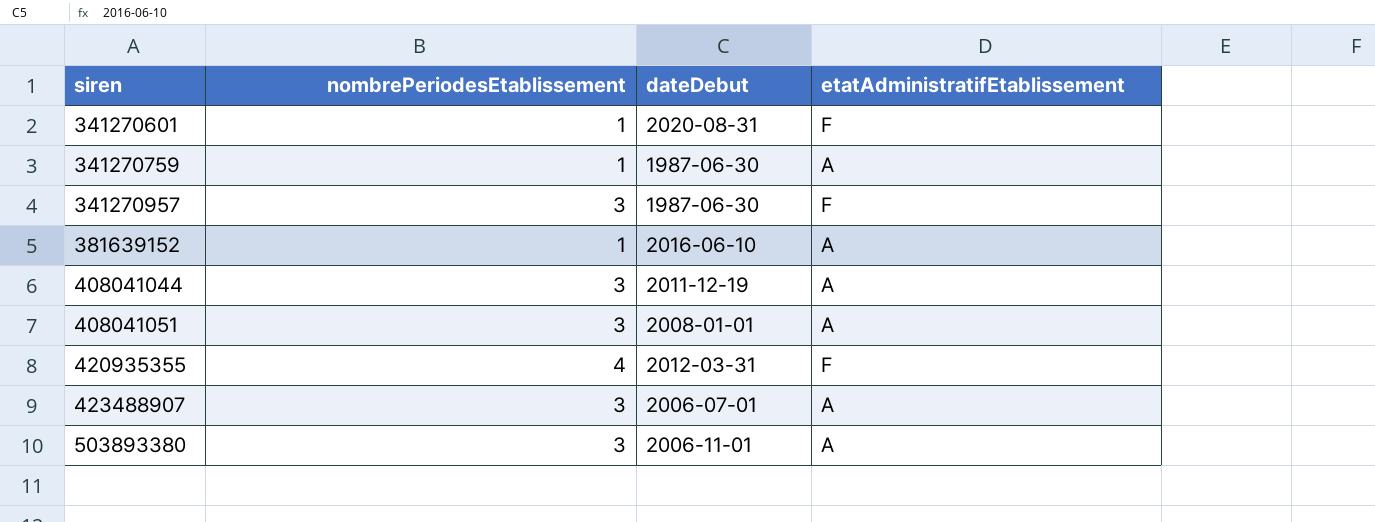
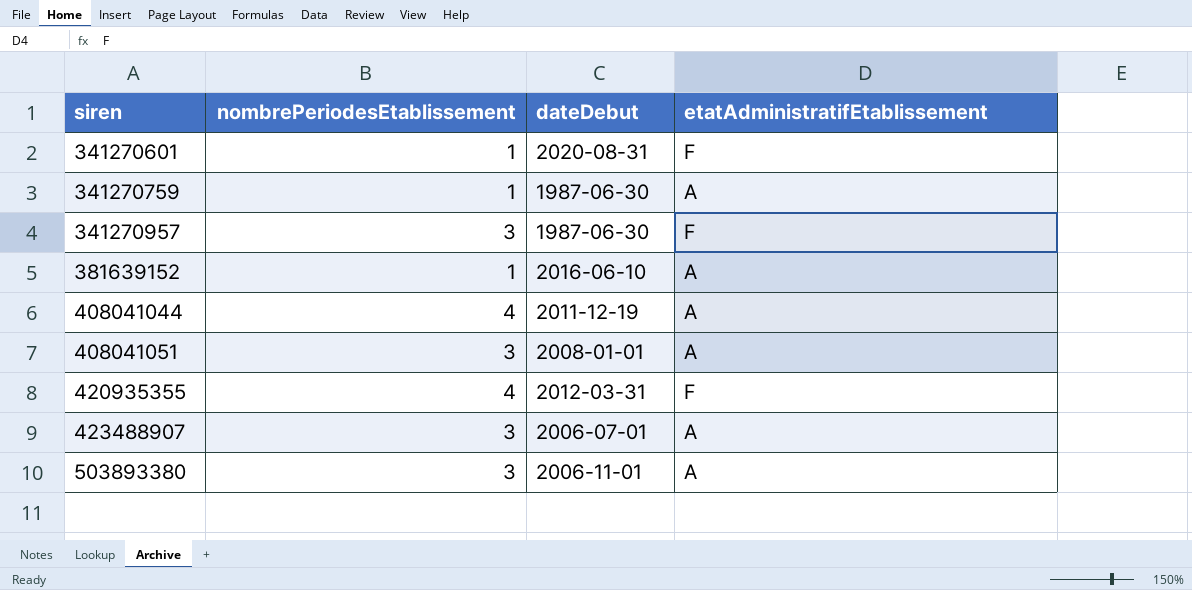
408041044 | nombrePeriodesEtablissement: 3 -> 4

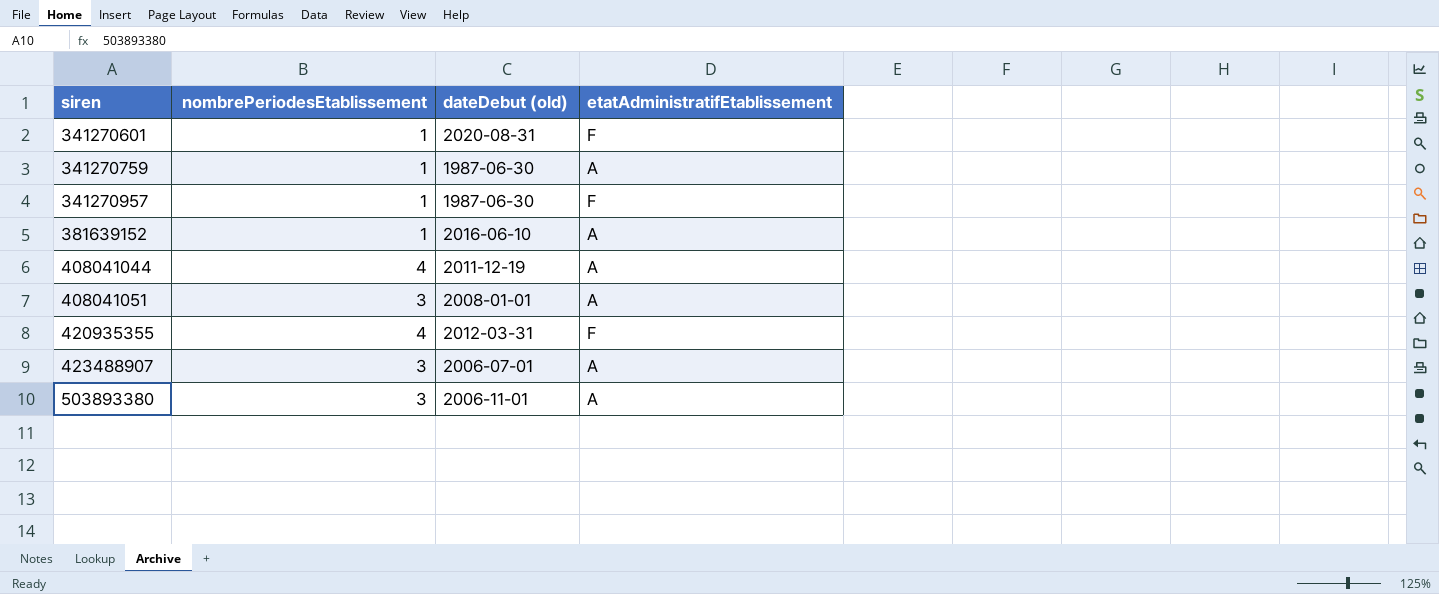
column name: dateDebut -> dateDebut (old)
341270957 | nombrePeriodesEtablissement: 3 -> 1

